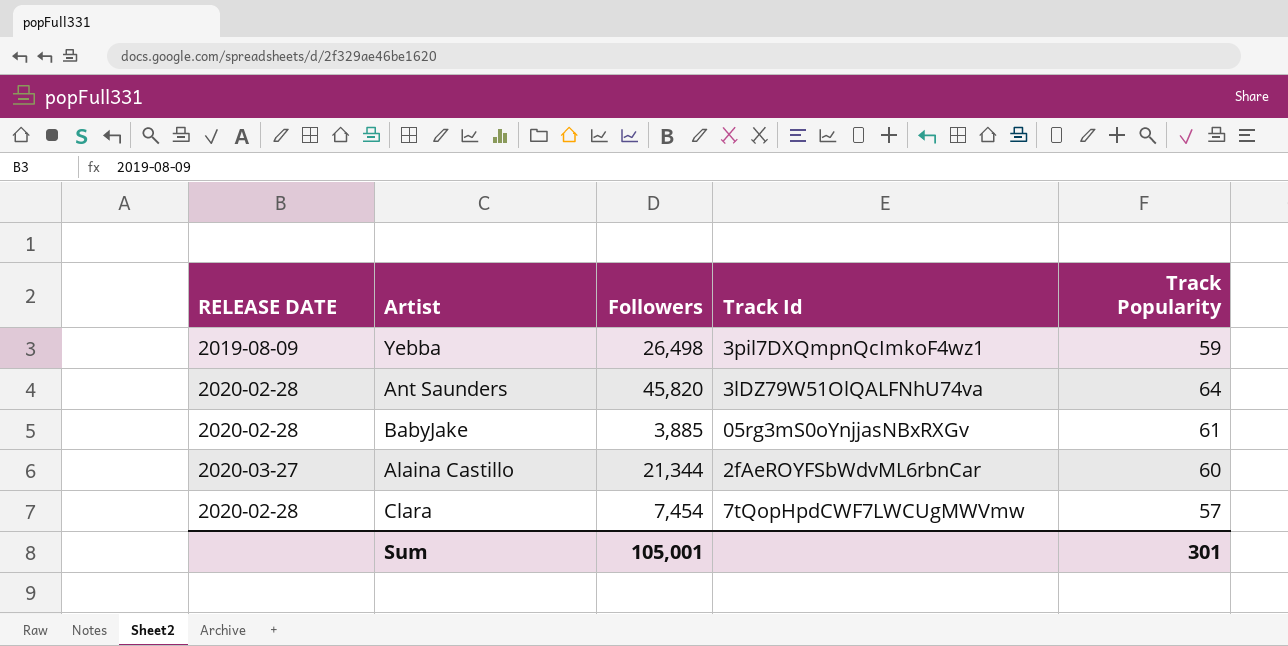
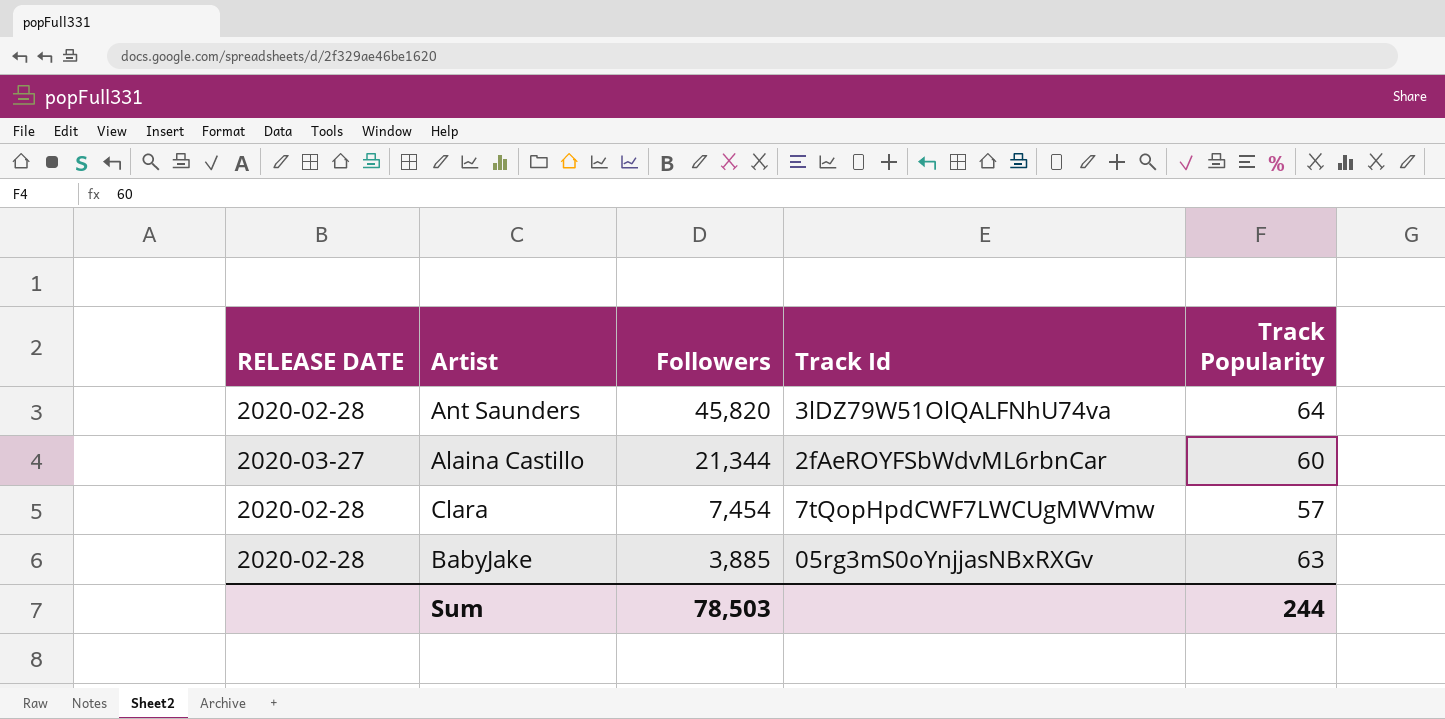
row order: none -> Followers descending
row Yebba: 2019-08-09 | 26,498 | 3pil7DXQmpnQcImkoF4wz1 | 59 -> none
BabyJake | Track Popularity: 61 -> 63
Sum | Followers: 105,001 -> 78,503
Sum | Track Popularity: 301 -> 244

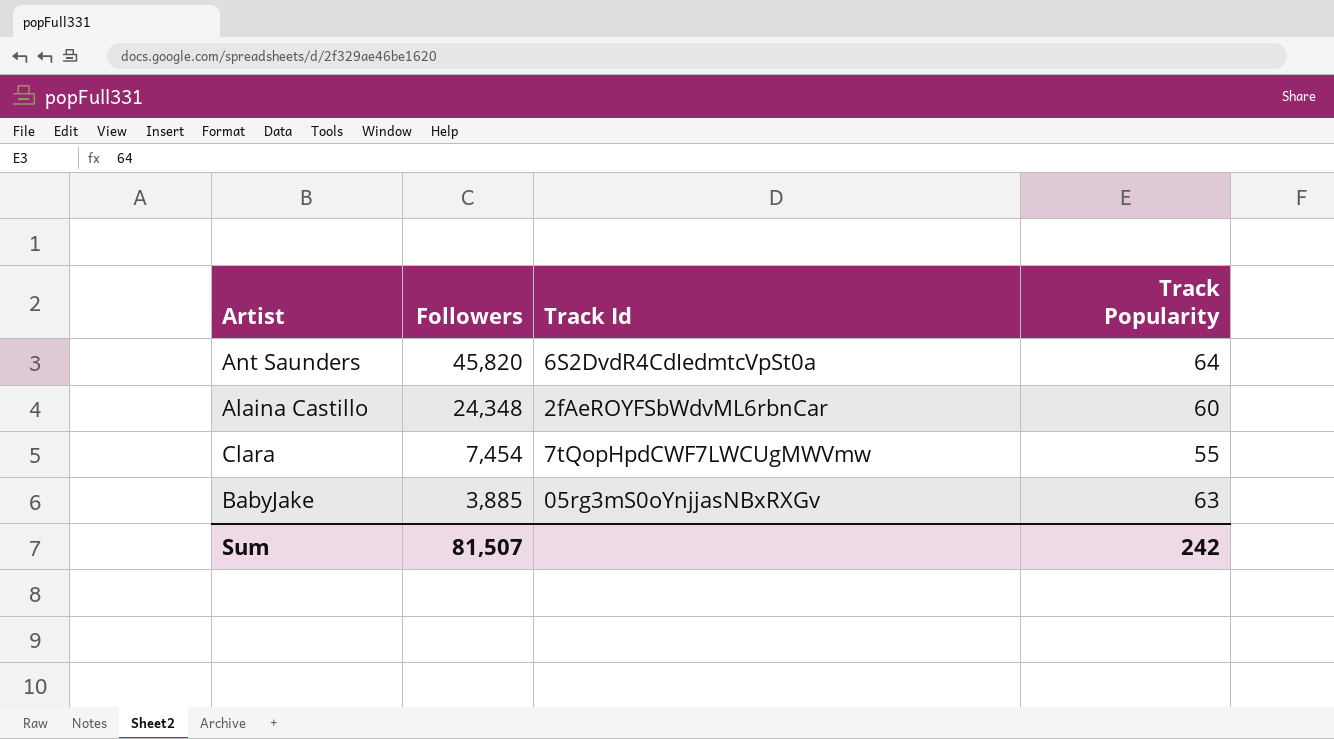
column RELEASE DATE | position: 1 -> none
Ant Saunders | Track Id: 3lDZ79W51OlQALFNhU74va -> 6S2DvdR4CdIedmtcVpSt0a
Alaina Castillo | Followers: 21,344 -> 24,348
Clara | Track Popularity: 57 -> 55
Sum | Followers: 78,503 -> 81,507
Sum | Track Popularity: 244 -> 242

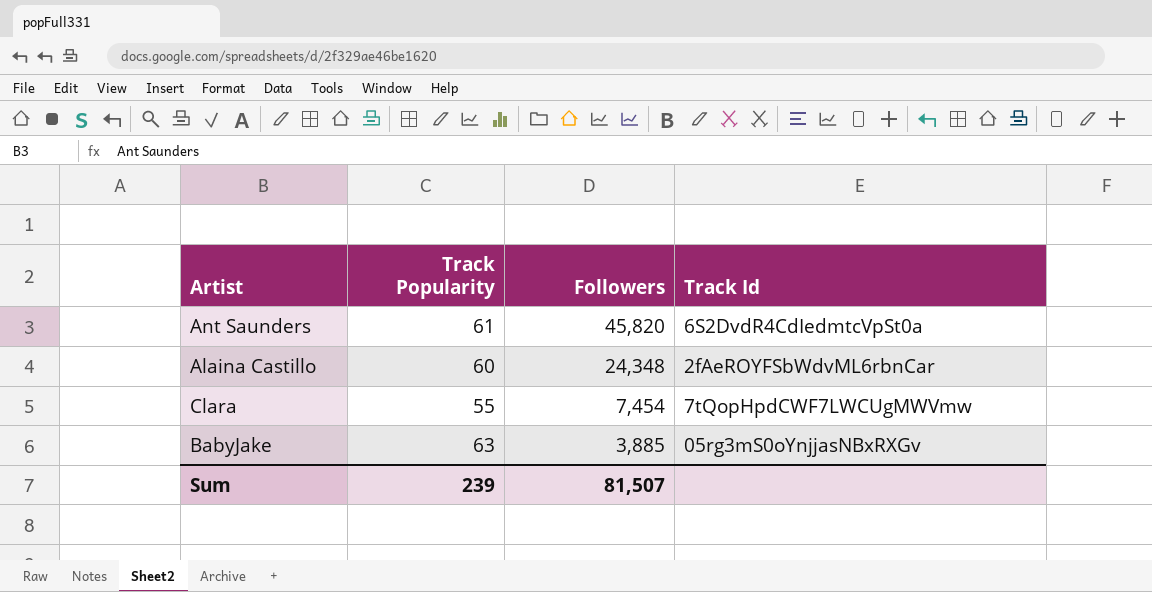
column Track Popularity | position: 4 -> 2
Ant Saunders | Track Popularity: 64 -> 61
Sum | Track Popularity: 242 -> 239

